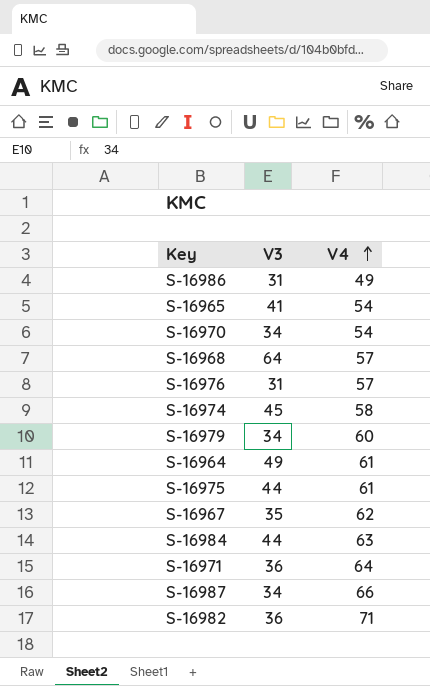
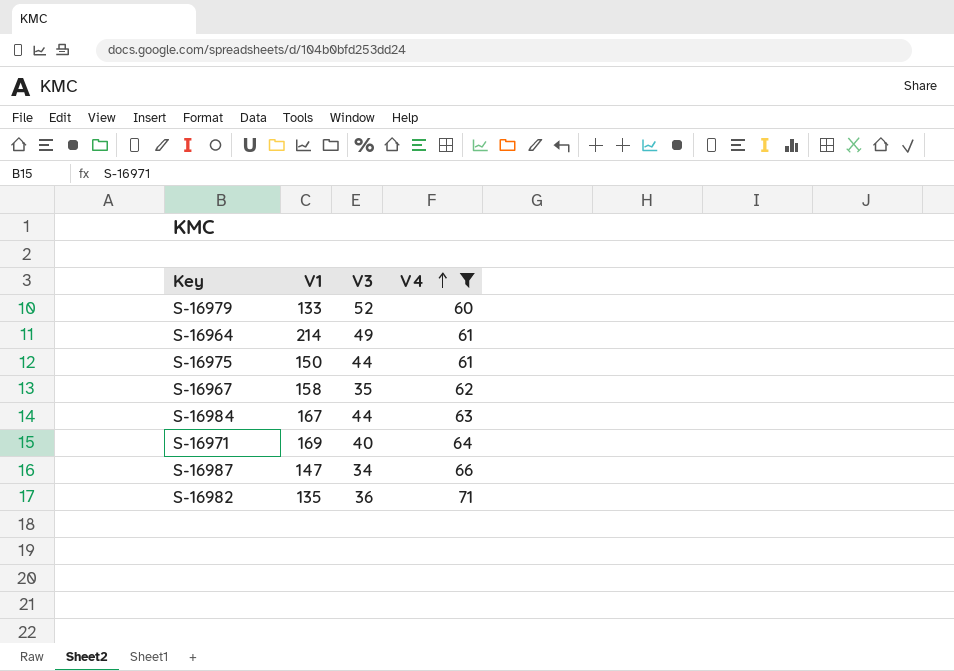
filter: none -> V4 >= 60
column V1 | position: none -> 2
S-16979 | V3: 34 -> 52
S-16971 | V3: 36 -> 40

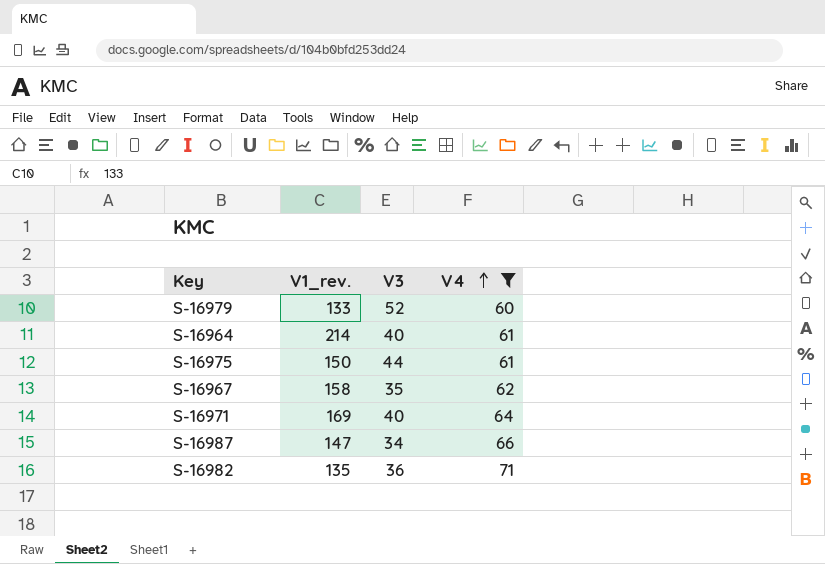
column name: V1 -> V1_rev.
row S-16984: 167 | 44 | 63 -> none
S-16964 | V3: 49 -> 40

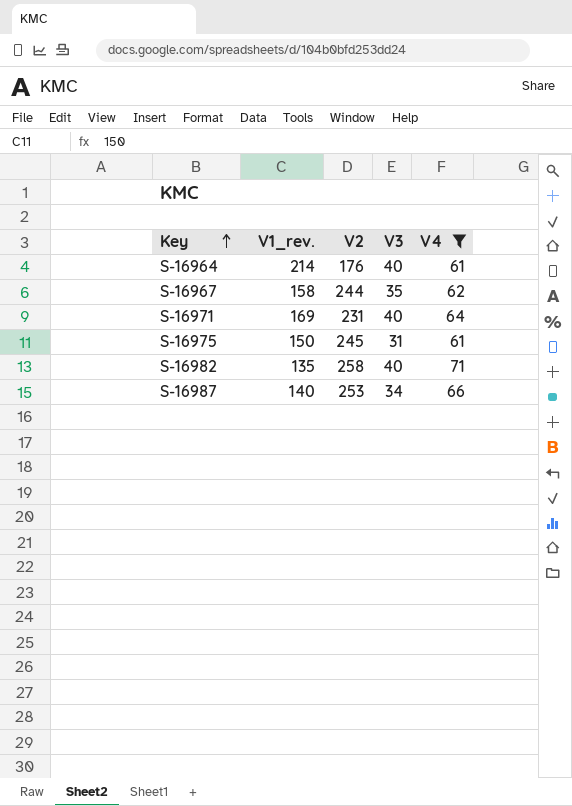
row order: V4 ascending -> Key ascending
column V2 | position: none -> 3
row S-16979: 133 | 52 | 60 -> none
S-16975 | V3: 44 -> 31
S-16982 | V3: 36 -> 40
S-16987 | V1_rev.: 147 -> 140

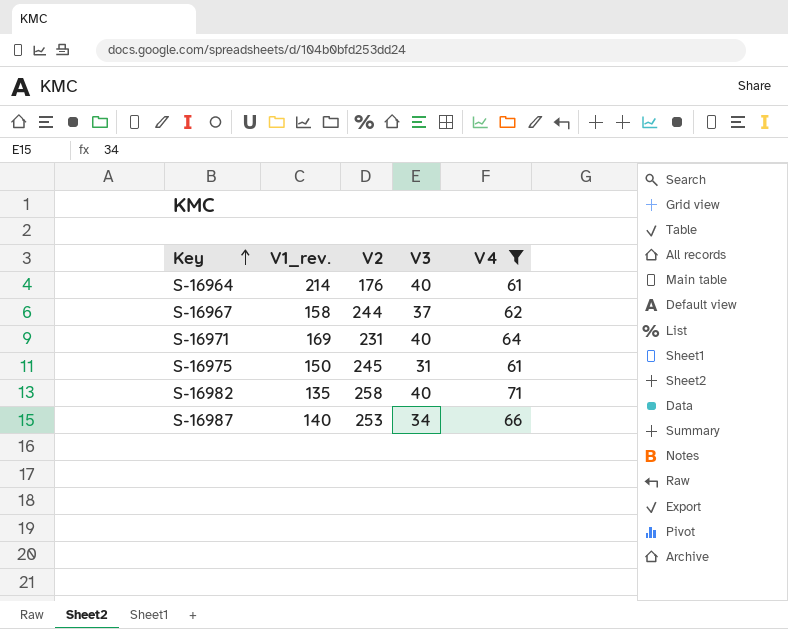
S-16967 | V3: 35 -> 37

